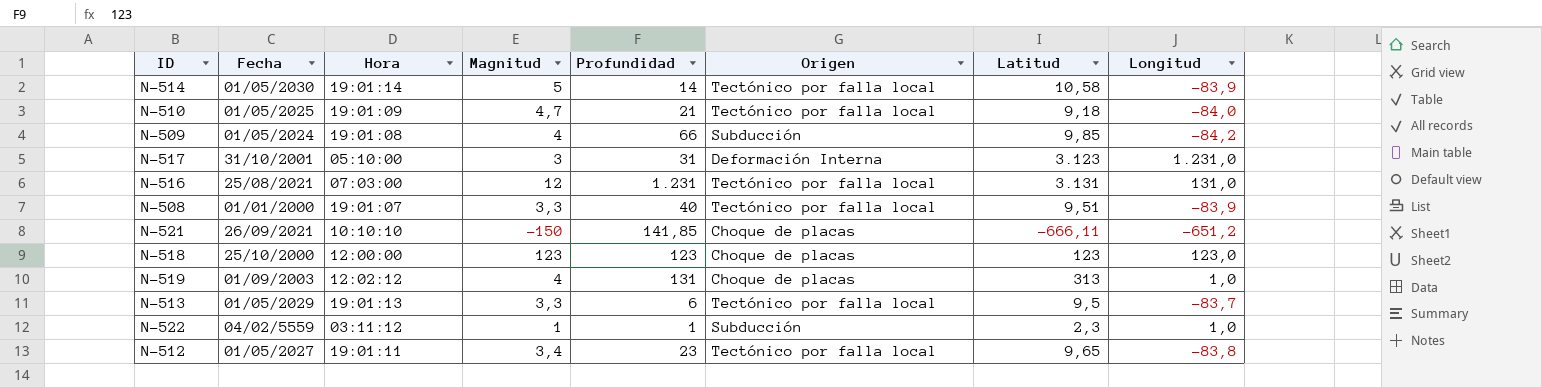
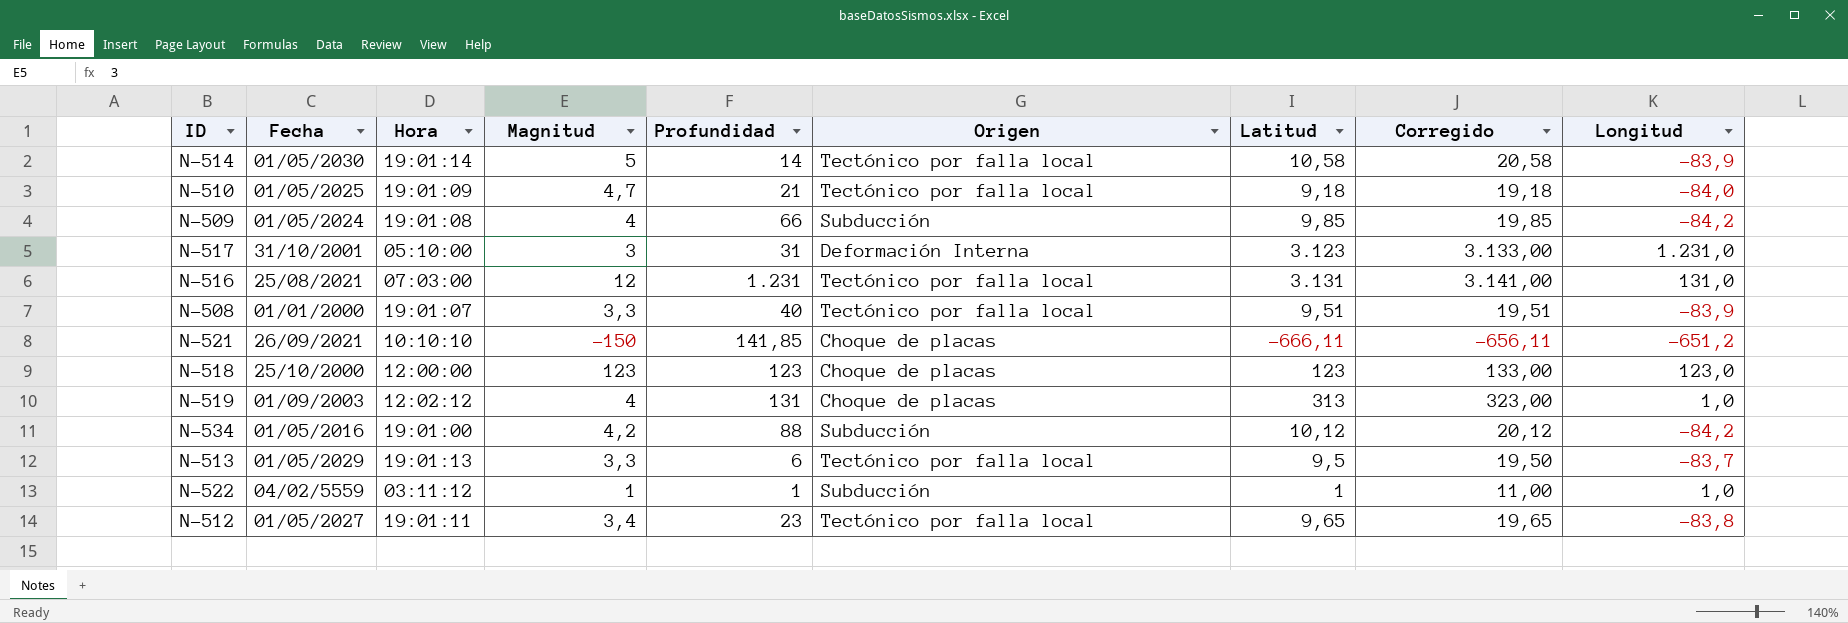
column Corregido | formula: none -> [Latitud] + 10
row N-534: none -> 01/05/2016 | 19:01:00 | 4,2 | 88 | Subducción | 10,12 | 20,12 | -84,2
N-522 | Latitud: 2,3 -> 1

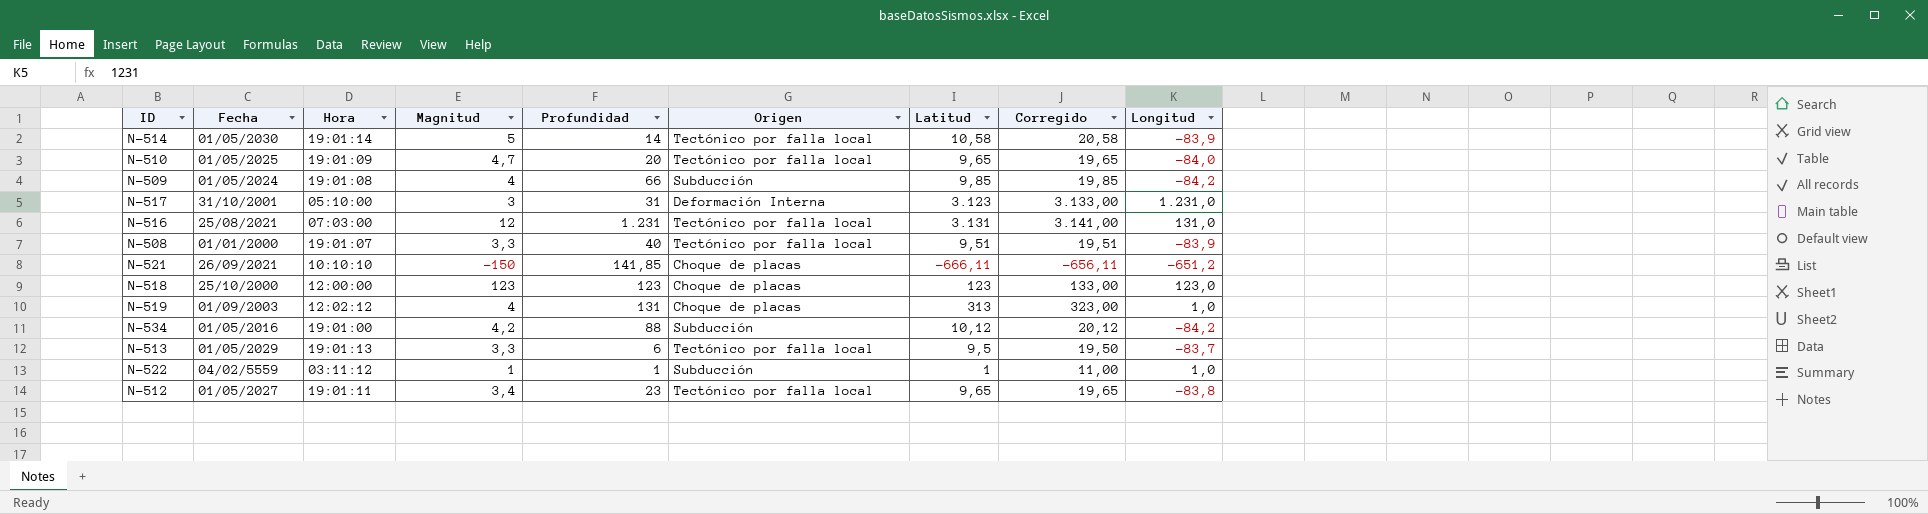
N-510 | Profundidad: 21 -> 20
N-510 | Latitud: 9,18 -> 9,65
N-510 | Corregido: 19,18 -> 19,65

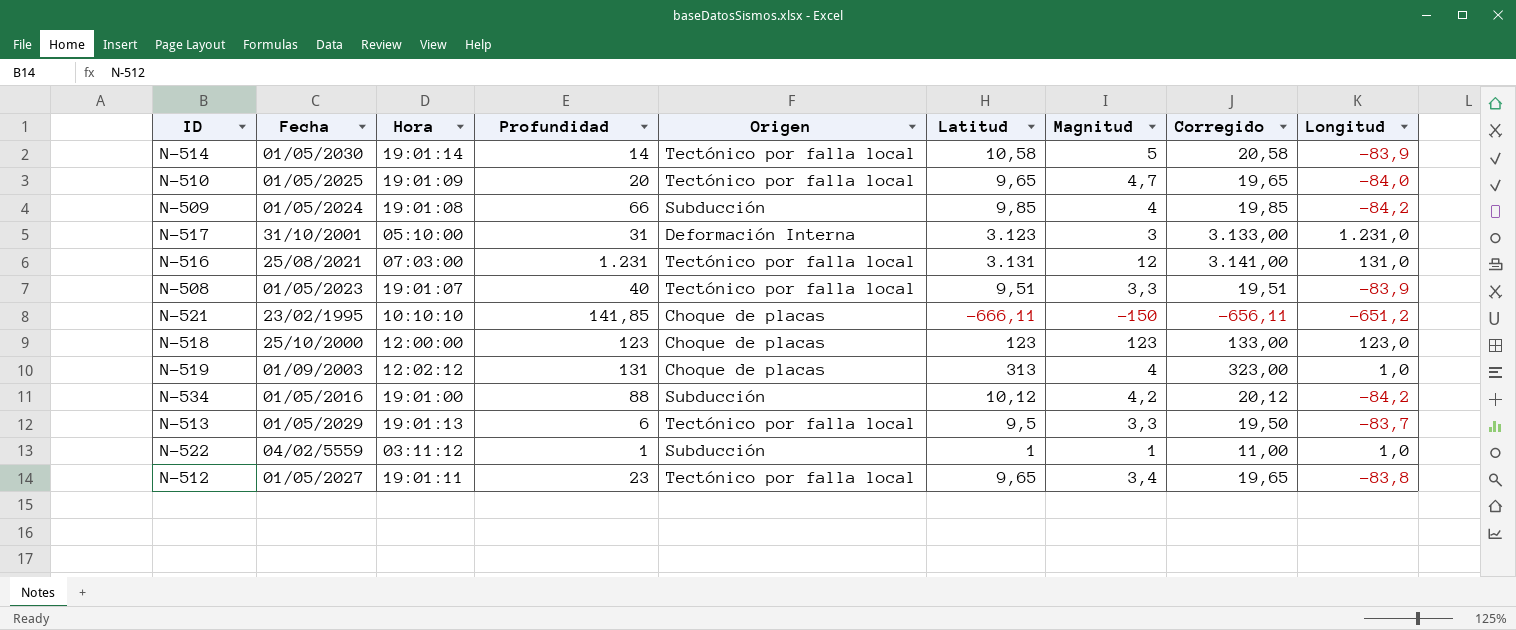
column Magnitud | position: 4 -> 7
N-508 | Fecha: 01/01/2000 -> 01/05/2023
N-521 | Fecha: 26/09/2021 -> 23/02/1995

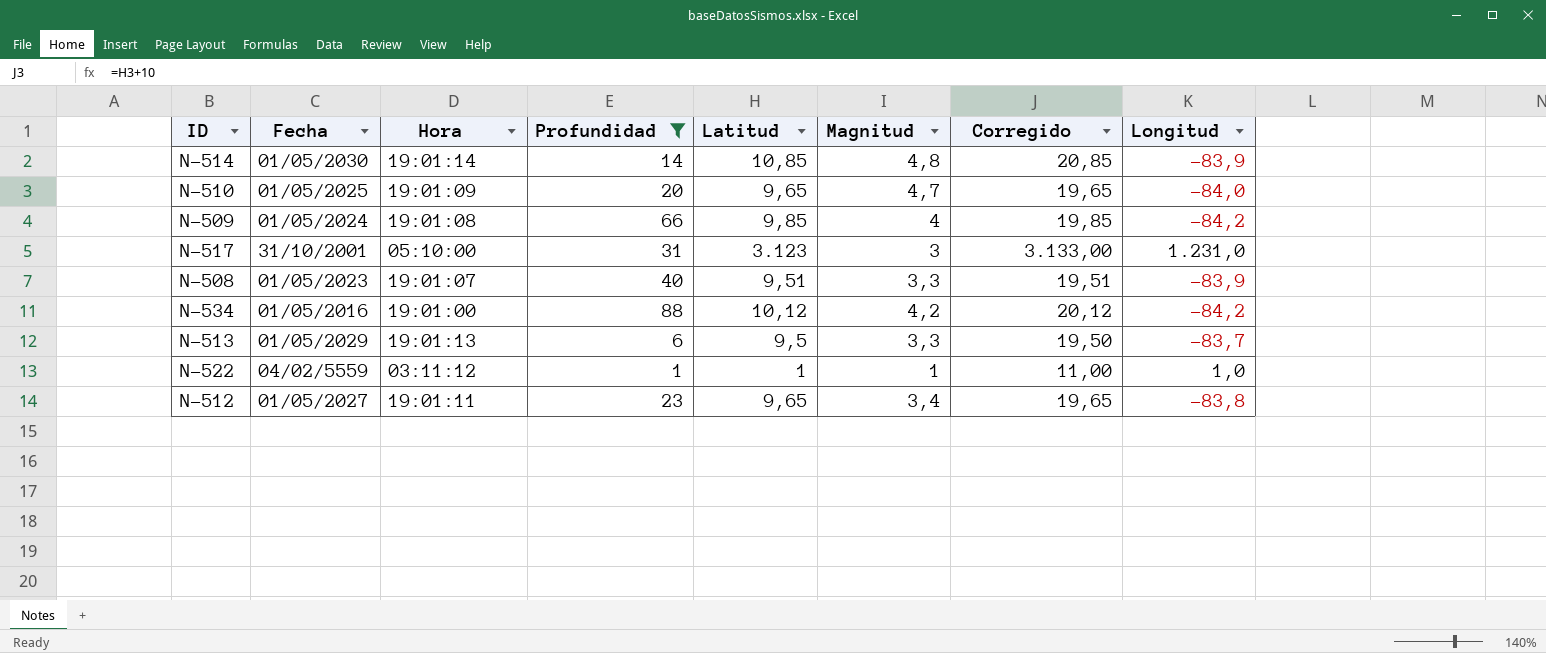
filter: none -> Profundidad <= 88
column Origen | position: 5 -> none
N-514 | Latitud: 10,58 -> 10,85
N-514 | Magnitud: 5 -> 4,8
N-514 | Corregido: 20,58 -> 20,85

